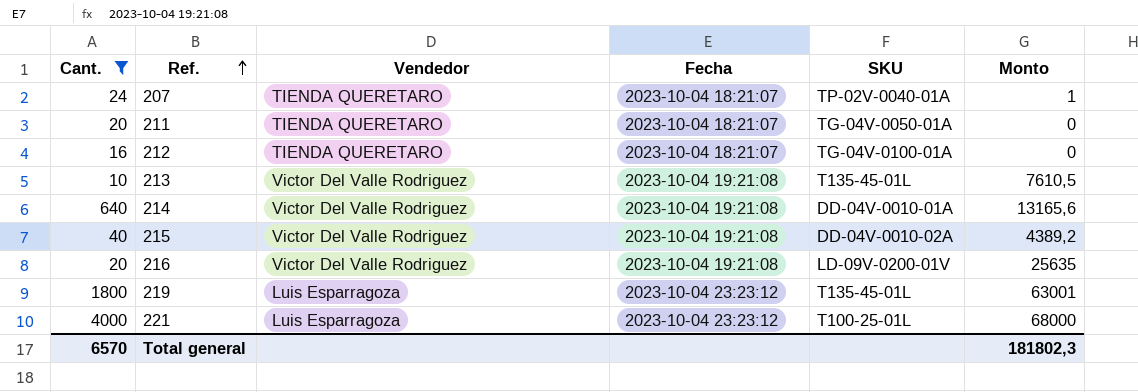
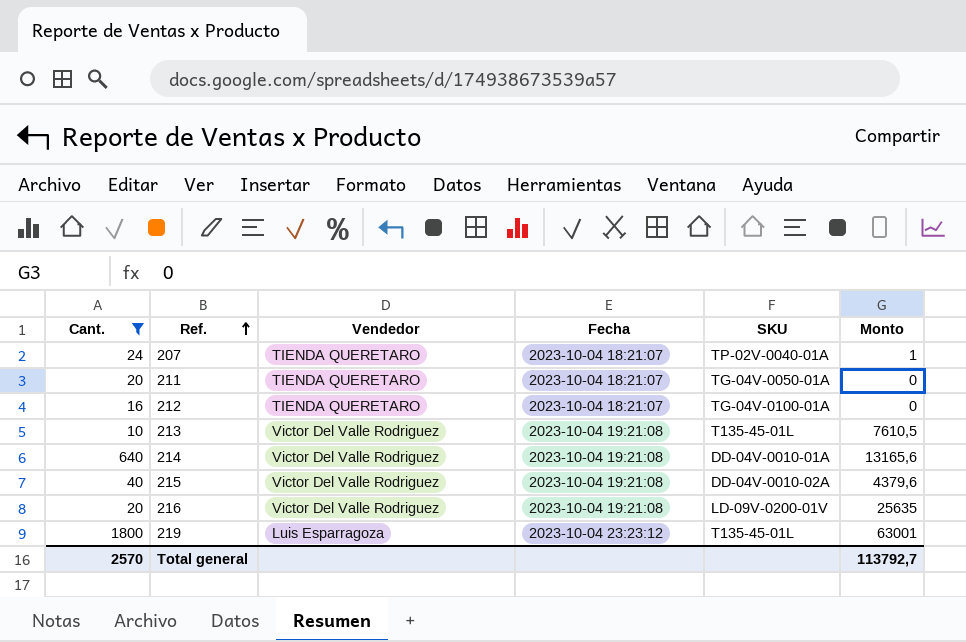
row 221: 4000 | Luis Esparragoza | 2023-10-04 23:23:12 | T100-25-01L | 68000 -> none
215 | Monto: 4389,2 -> 4379,6
Total general | Cant.: 6570 -> 2570
Total general | Monto: 181802,3 -> 113792,7

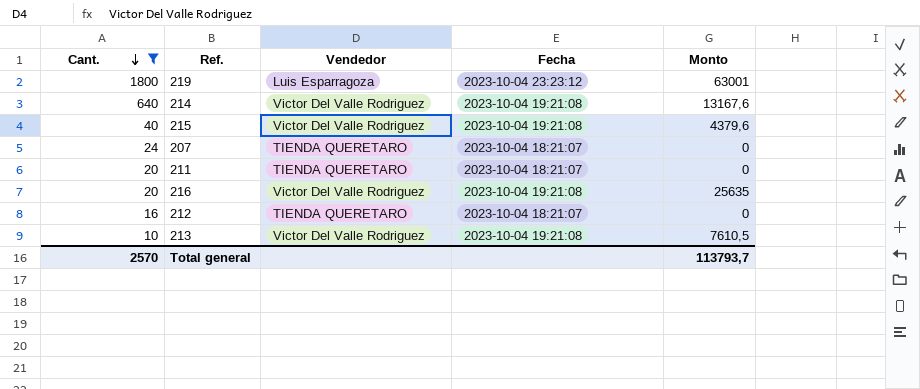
row order: Ref. ascending -> Cant. descending
column SKU | position: 5 -> none
214 | Monto: 13165,6 -> 13167,6
207 | Monto: 1 -> 0
Total general | Monto: 113792,7 -> 113793,7

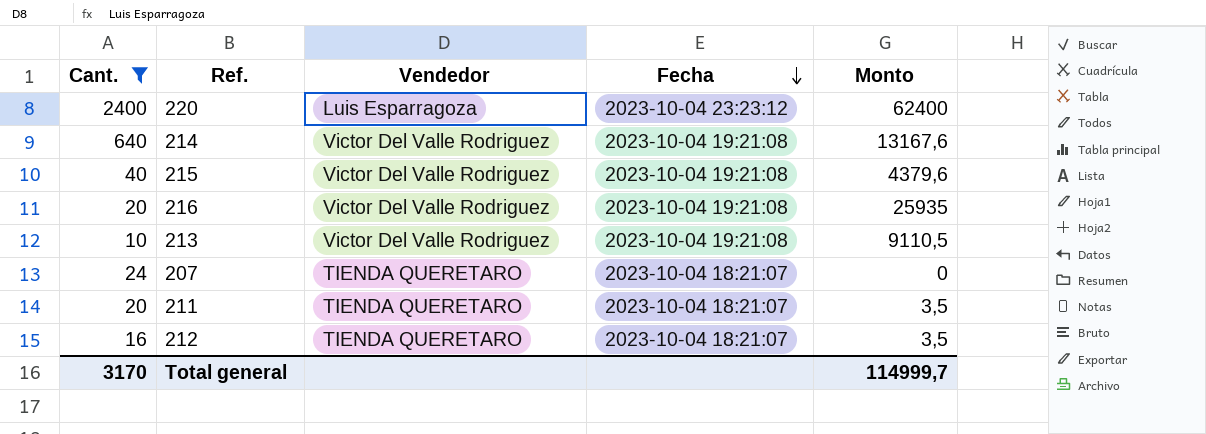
row order: Cant. descending -> Fecha descending
row 219: 1800 | Luis Esparragoza | 2023-10-04 23:23:12 | 63001 -> none
row 220: none -> 2400 | Luis Esparragoza | 2023-10-04 23:23:12 | 62400
216 | Monto: 25635 -> 25935
213 | Monto: 7610,5 -> 9110,5
211 | Monto: 0 -> 3,5
212 | Monto: 0 -> 3,5
Total general | Cant.: 2570 -> 3170
Total general | Monto: 113793,7 -> 114999,7

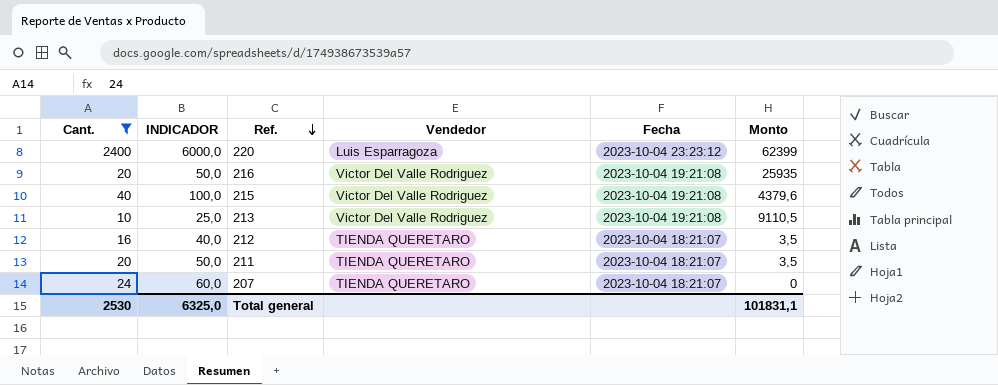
row order: Fecha descending -> Ref. descending
column INDICADOR | formula: none -> [Cant.] * 2,5
row 214: 640 | Victor Del Valle Rodriguez | 2023-10-04 19:21:08 | 13167,6 -> none
220 | Monto: 62400 -> 62399
Total general | Cant.: 3170 -> 2530
Total general | Monto: 114999,7 -> 101831,1

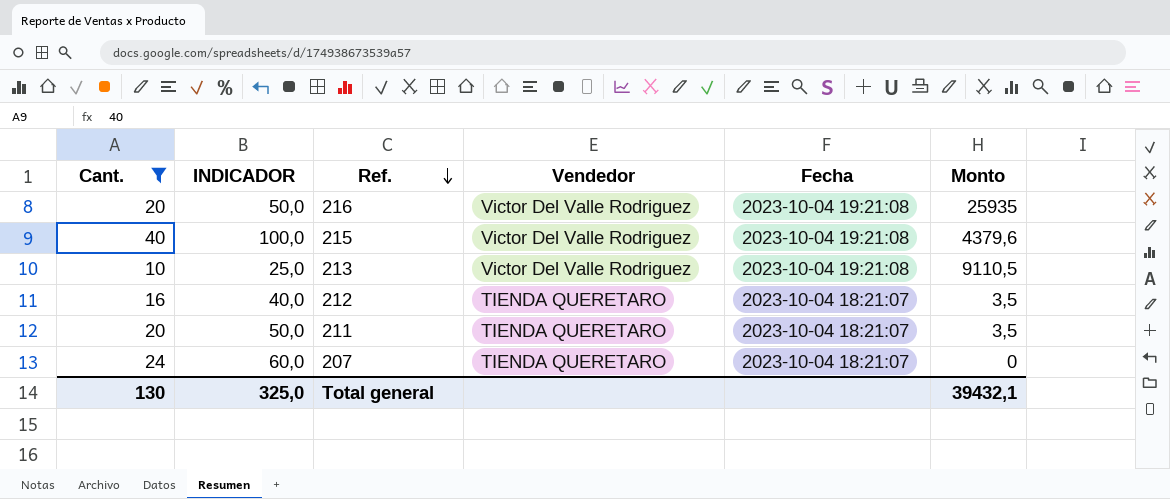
row 220: 2400 | 6000,0 | Luis Esparragoza | 2023-10-04 23:23:12 | 62399 -> none
Total general | Cant.: 2530 -> 130
Total general | INDICADOR: 6325,0 -> 325,0
Total general | Monto: 101831,1 -> 39432,1

